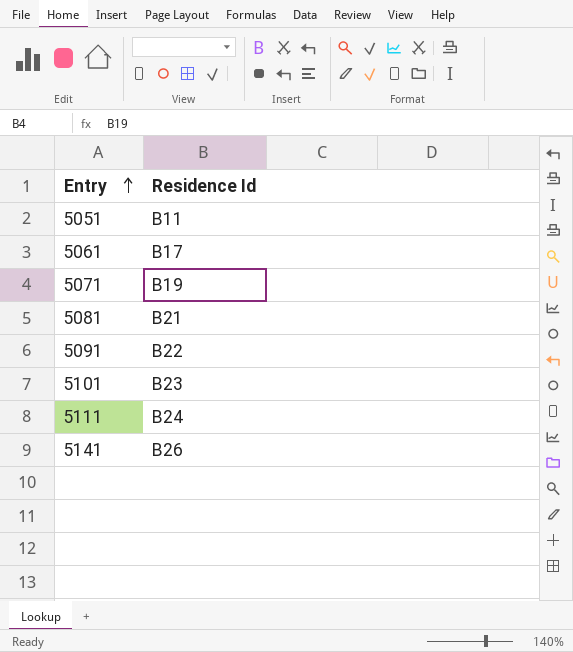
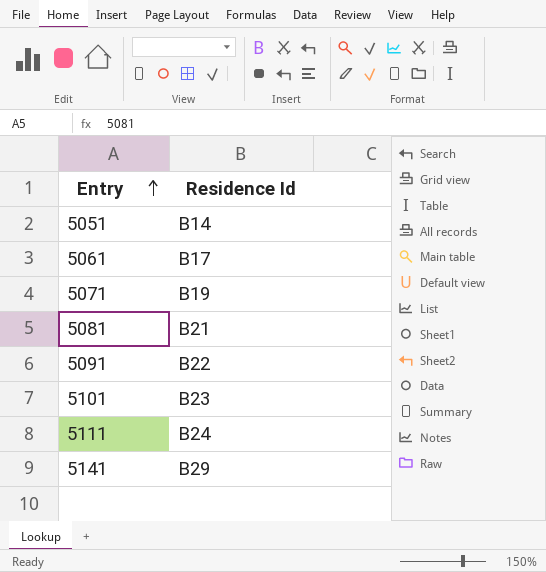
5051 | Residence Id: B11 -> B14
5141 | Residence Id: B26 -> B29

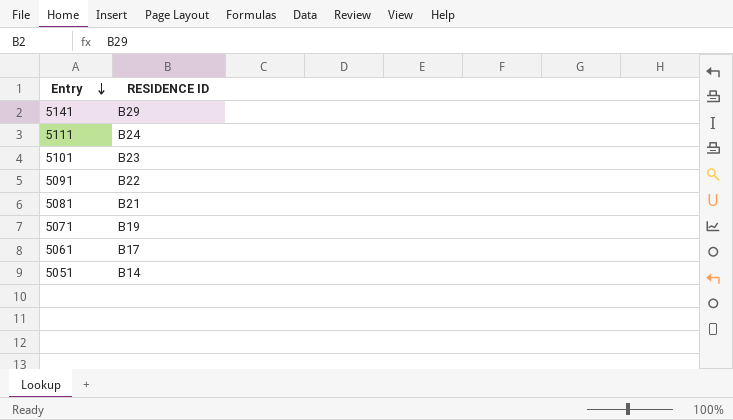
row order: Entry ascending -> Entry descending
column name: Residence Id -> RESIDENCE ID

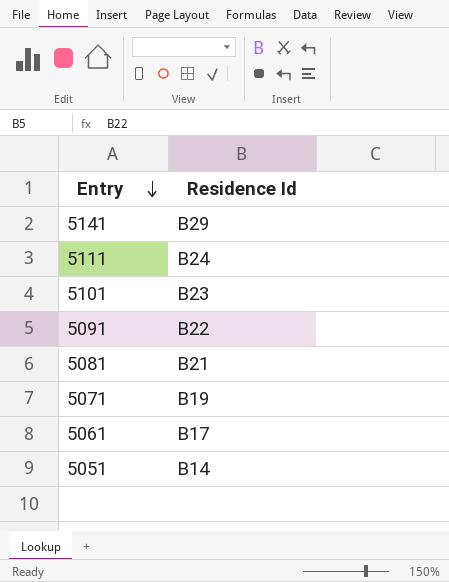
column name: RESIDENCE ID -> Residence Id

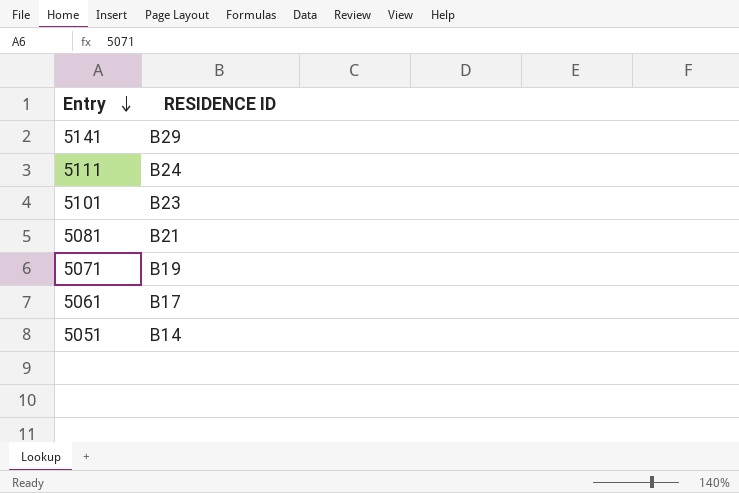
column name: Residence Id -> RESIDENCE ID
row 5091: B22 -> none

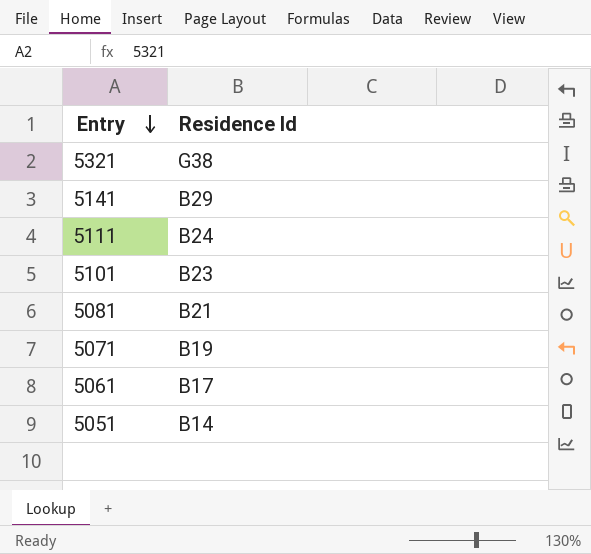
column name: RESIDENCE ID -> Residence Id
row 5321: none -> G38

